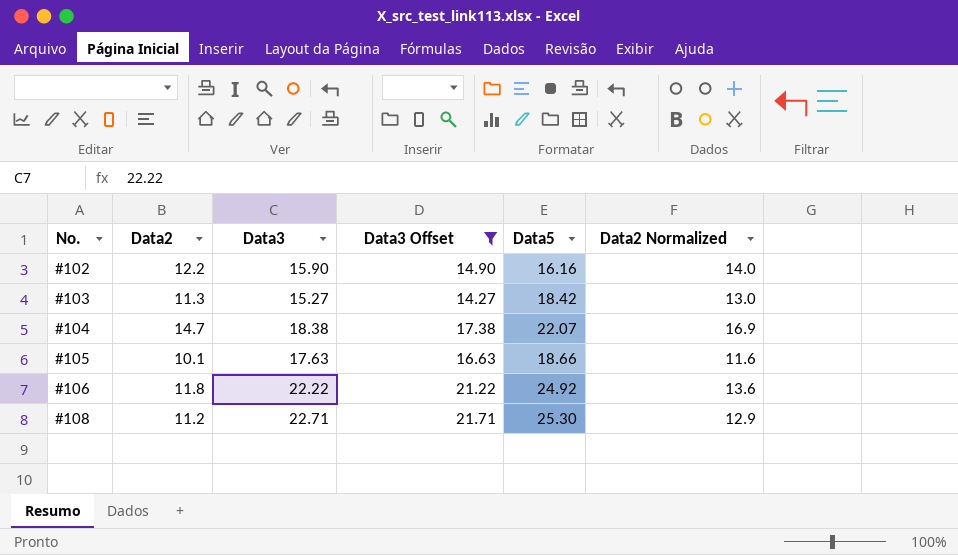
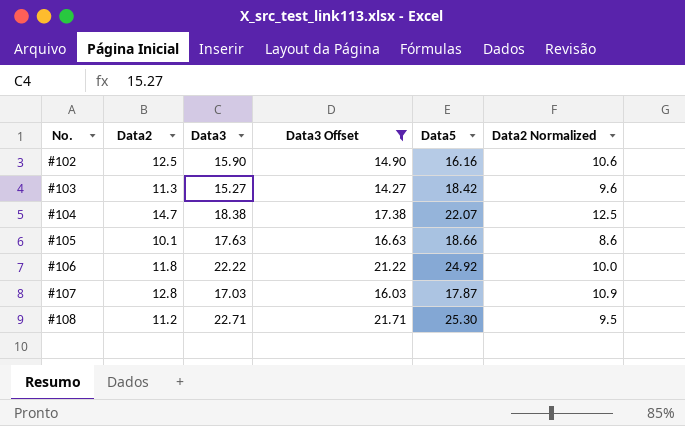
column Data2 Normalized | formula: [Data2] * 1.15 -> [Data2] * 0.85
#102 | Data2: 12.2 -> 12.5
row #107: none -> 12.8 | 17.03 | 16.03 | 17.87 | 10.9

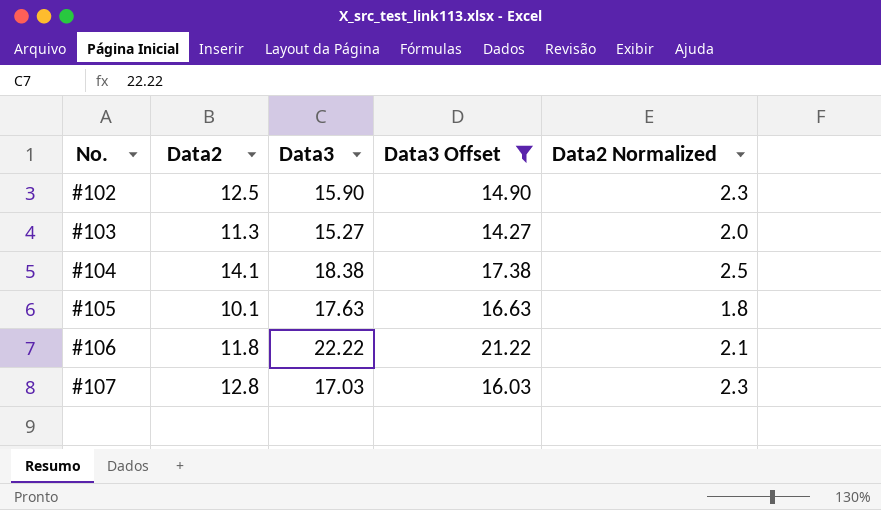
column Data5 | position: 5 -> none
column Data2 Normalized | formula: [Data2] * 0.85 -> [Data2] * 0.18
row #108: 11.2 | 22.71 | 21.71 | 25.30 | 9.5 -> none
#104 | Data2: 14.7 -> 14.1

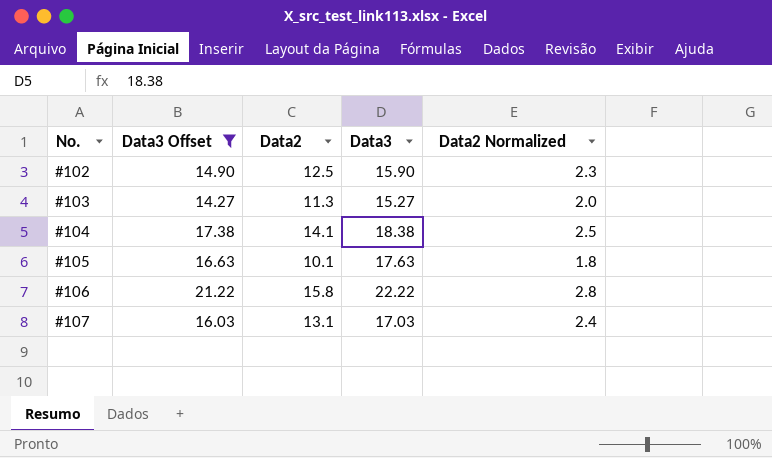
column Data3 Offset | position: 4 -> 2
#106 | Data2: 11.8 -> 15.8
#106 | Data2 Normalized: 2.1 -> 2.8
#107 | Data2: 12.8 -> 13.1
#107 | Data2 Normalized: 2.3 -> 2.4

